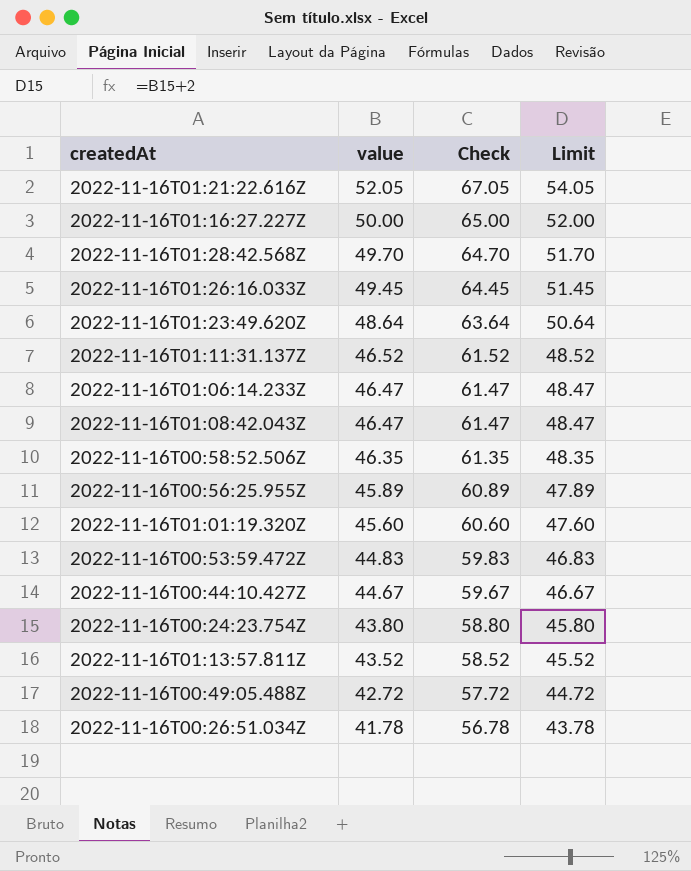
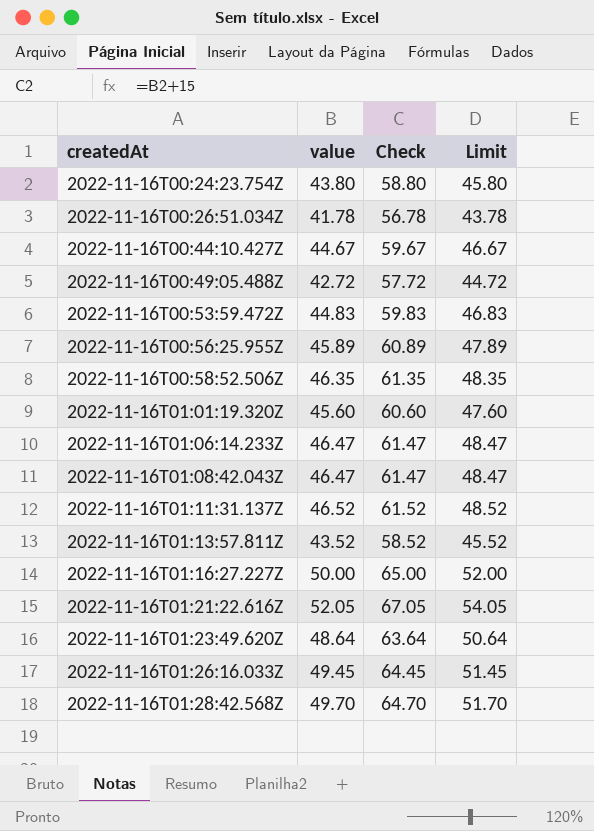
row order: value descending -> createdAt ascending

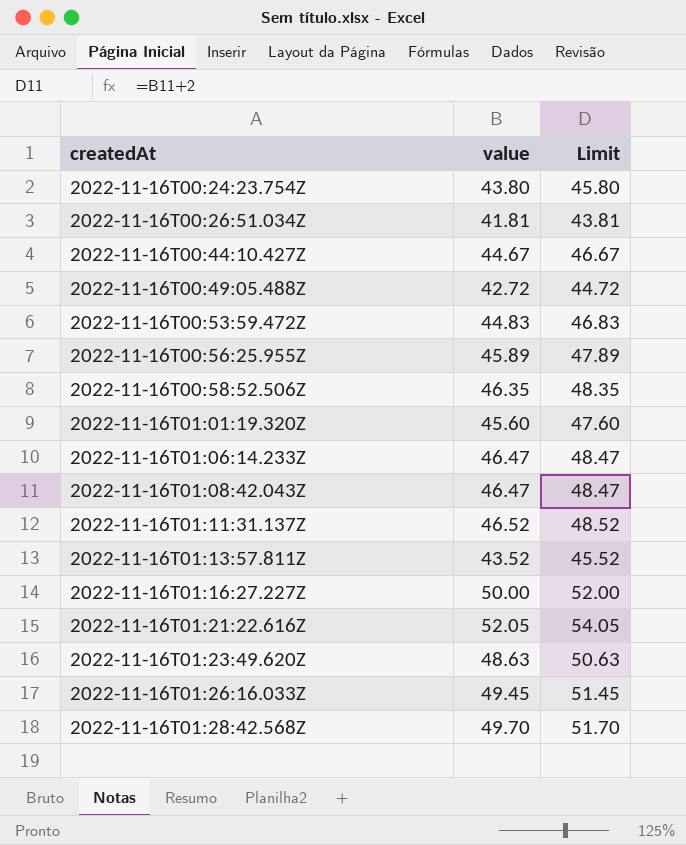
column Check | formula: [value] + 15 -> none
2022-11-16T00:26:51.034Z | value: 41.78 -> 41.81
2022-11-16T00:26:51.034Z | Limit: 43.78 -> 43.81
2022-11-16T01:23:49.620Z | value: 48.64 -> 48.63
2022-11-16T01:23:49.620Z | Limit: 50.64 -> 50.63

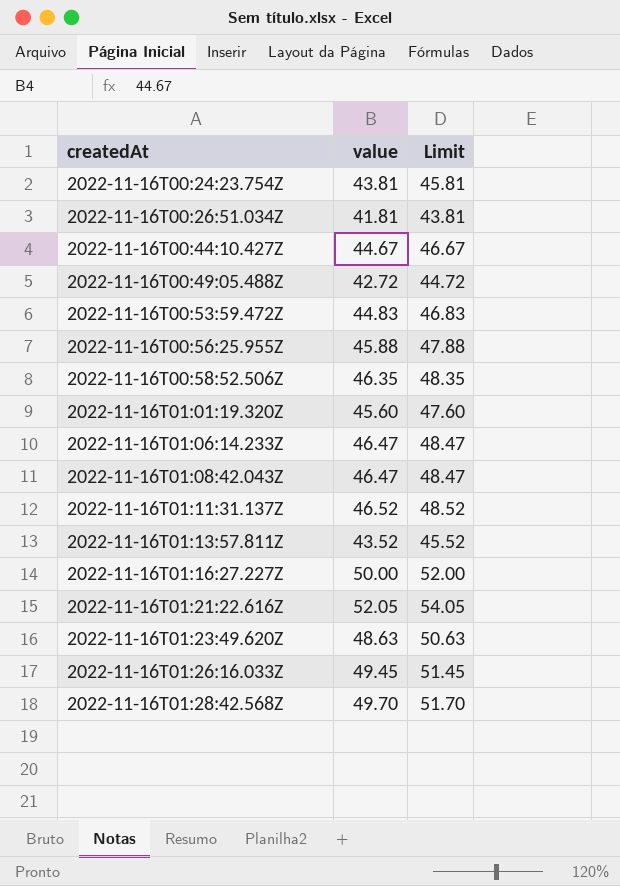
2022-11-16T00:24:23.754Z | value: 43.80 -> 43.81
2022-11-16T00:24:23.754Z | Limit: 45.80 -> 45.81
2022-11-16T00:56:25.955Z | value: 45.89 -> 45.88
2022-11-16T00:56:25.955Z | Limit: 47.89 -> 47.88

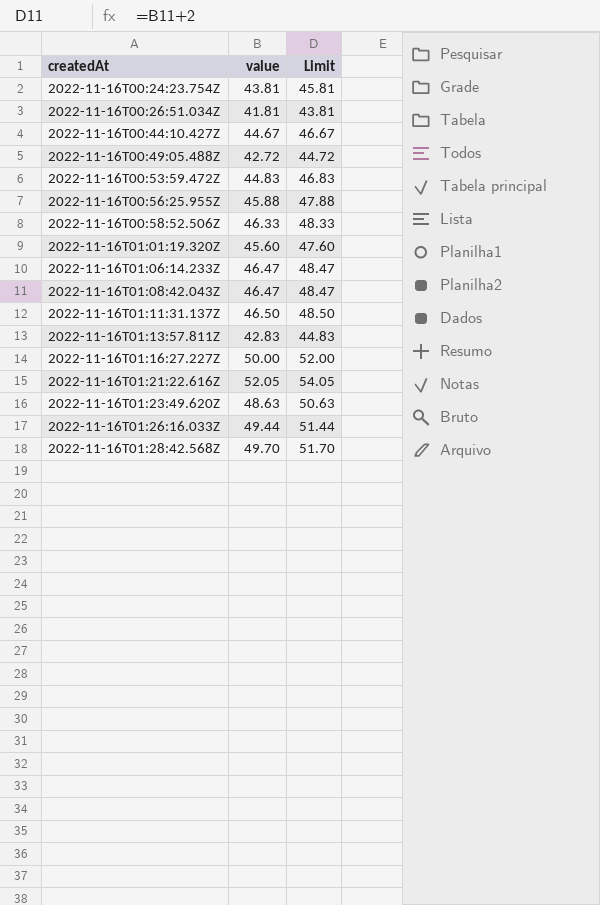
2022-11-16T00:58:52.506Z | value: 46.35 -> 46.33
2022-11-16T00:58:52.506Z | Limit: 48.35 -> 48.33
2022-11-16T01:11:31.137Z | value: 46.52 -> 46.50
2022-11-16T01:11:31.137Z | Limit: 48.52 -> 48.50
2022-11-16T01:13:57.811Z | value: 43.52 -> 42.83
2022-11-16T01:13:57.811Z | Limit: 45.52 -> 44.83
2022-11-16T01:26:16.033Z | value: 49.45 -> 49.44
2022-11-16T01:26:16.033Z | Limit: 51.45 -> 51.44

